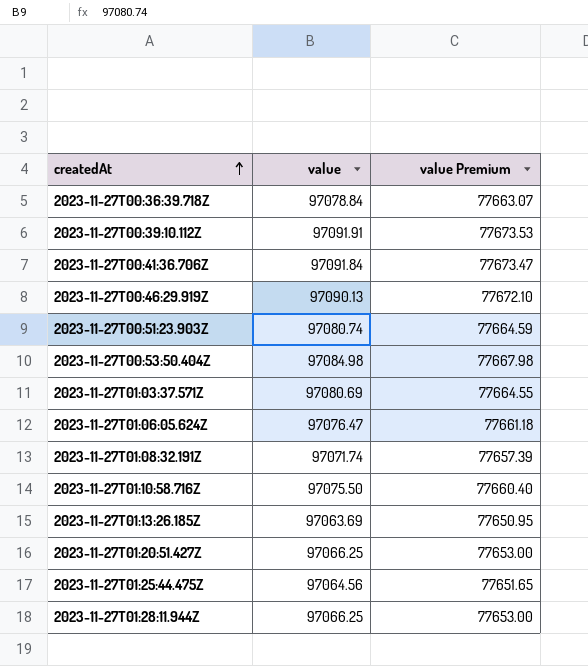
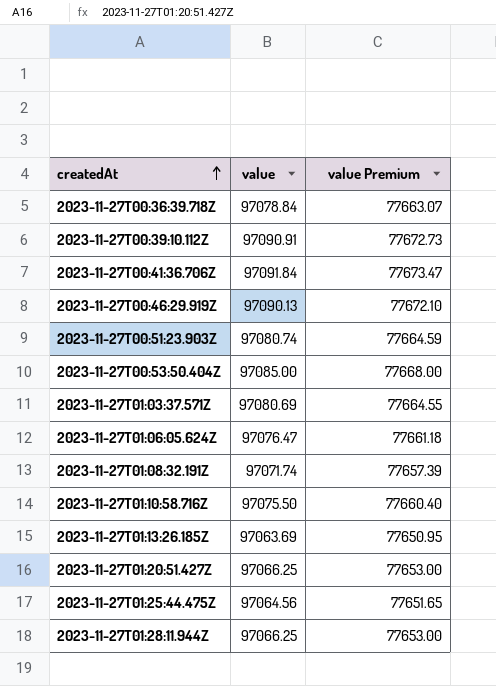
2023-11-27T00:39:10.112Z | value: 97091.91 -> 97090.91
2023-11-27T00:39:10.112Z | value Premium: 77673.53 -> 77672.73
2023-11-27T00:53:50.404Z | value: 97084.98 -> 97085.00
2023-11-27T00:53:50.404Z | value Premium: 77667.98 -> 77668.00

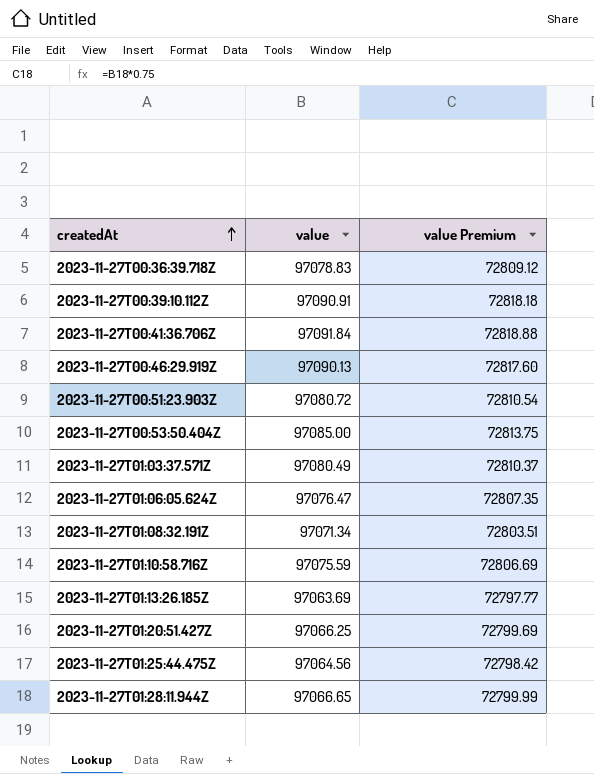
column value Premium | formula: [value] * 0.8 -> [value] * 0.75
2023-11-27T00:36:39.718Z | value: 97078.84 -> 97078.83
2023-11-27T00:51:23.903Z | value: 97080.74 -> 97080.72
2023-11-27T01:03:37.571Z | value: 97080.69 -> 97080.49
2023-11-27T01:08:32.191Z | value: 97071.74 -> 97071.34
2023-11-27T01:10:58.716Z | value: 97075.50 -> 97075.59
2023-11-27T01:28:11.944Z | value: 97066.25 -> 97066.65

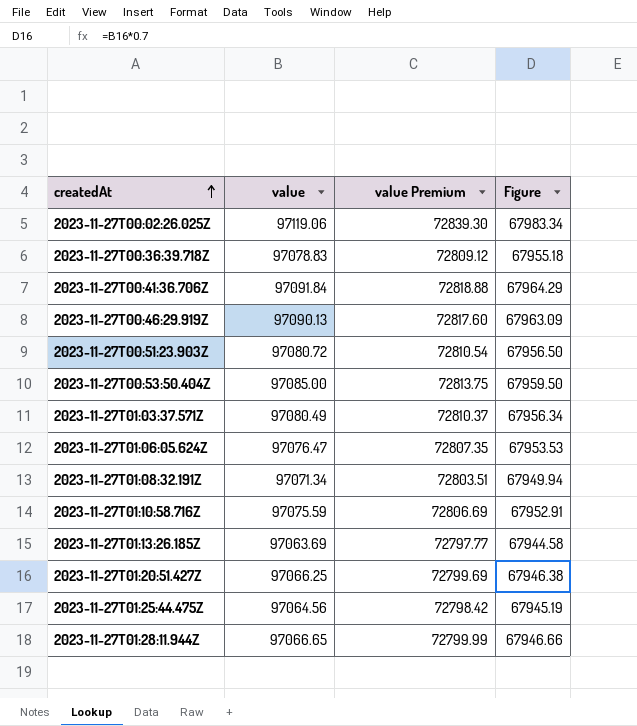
column Figure | formula: none -> [value] * 0.7
row 2023-11-27T00:39:10.112Z: 97090.91 | 72818.18 -> none
row 2023-11-27T00:02:26.025Z: none -> 97119.06 | 72839.30 | 67983.34

